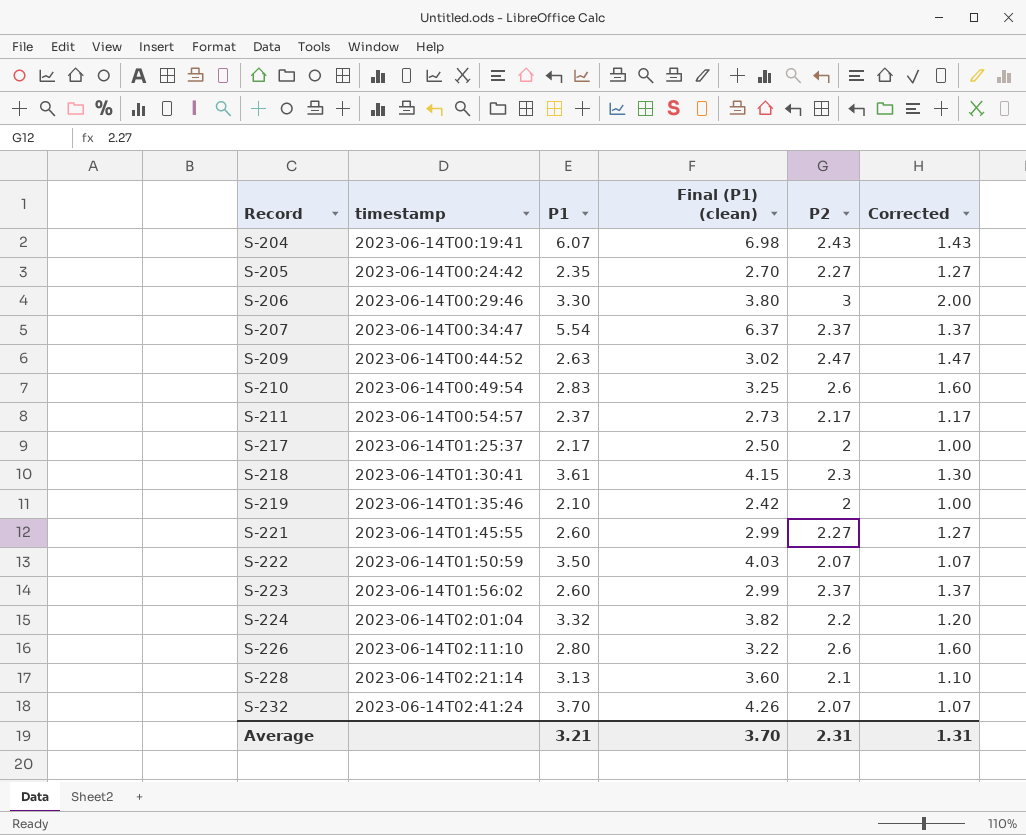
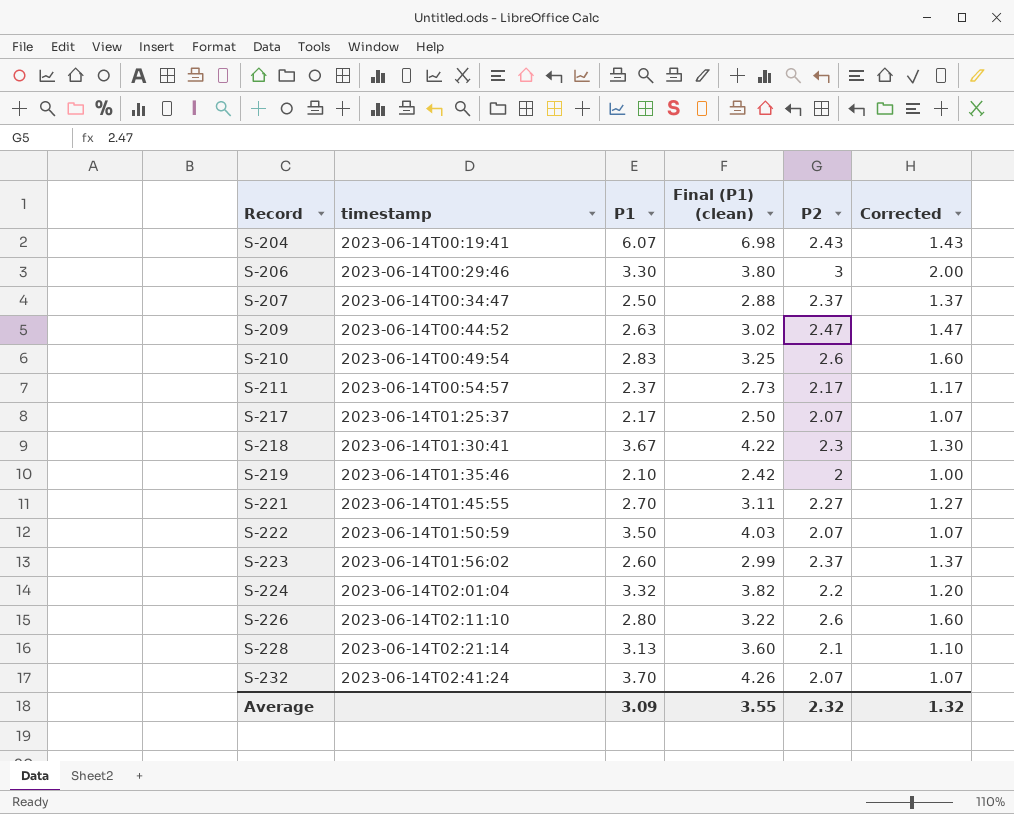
row S-205: 2023-06-14T00:24:42 | 2.35 | 2.70 | 2.27 | 1.27 -> none
S-207 | P1: 5.54 -> 2.50
S-207 | Final (P1) (clean): 6.37 -> 2.88
S-217 | P2: 2 -> 2.07
S-217 | Corrected: 1.00 -> 1.07
S-218 | P1: 3.61 -> 3.67
S-218 | Final (P1) (clean): 4.15 -> 4.22
S-221 | P1: 2.60 -> 2.70
S-221 | Final (P1) (clean): 2.99 -> 3.11
Average | P1: 3.21 -> 3.09
Average | Final (P1) (clean): 3.70 -> 3.55
Average | P2: 2.31 -> 2.32
Average | Corrected: 1.31 -> 1.32

